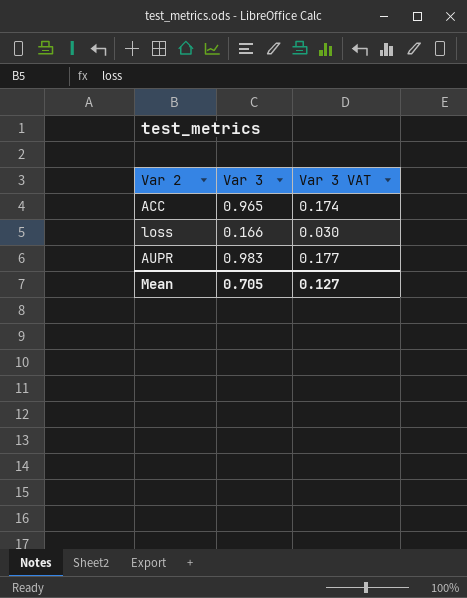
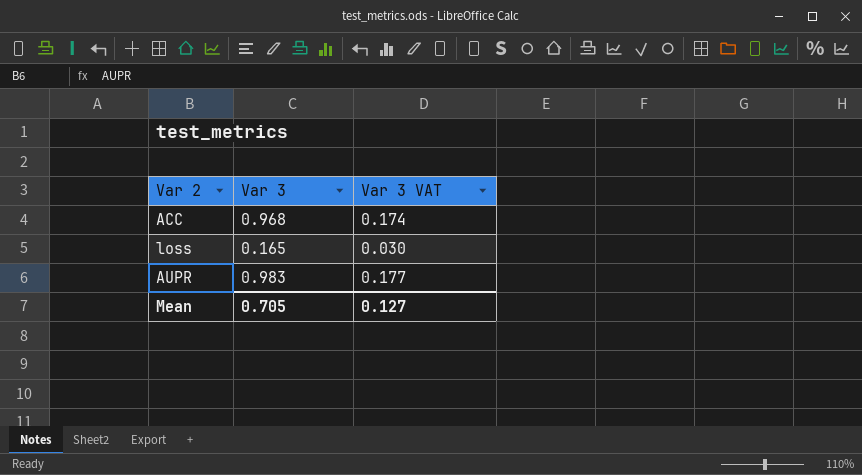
ACC | Var 3: 0.965 -> 0.968
loss | Var 3: 0.166 -> 0.165

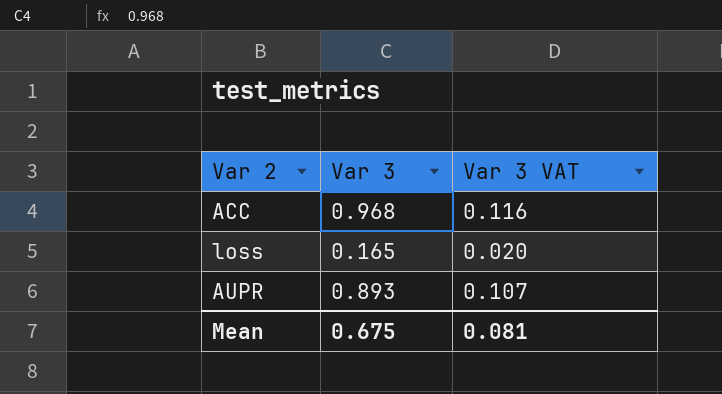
column Var 3 VAT | formula: [Var 3] * 0.18 -> [Var 3] * 0.12
AUPR | Var 3: 0.983 -> 0.893
Mean | Var 3: 0.705 -> 0.675
Mean | Var 3 VAT: 0.127 -> 0.081

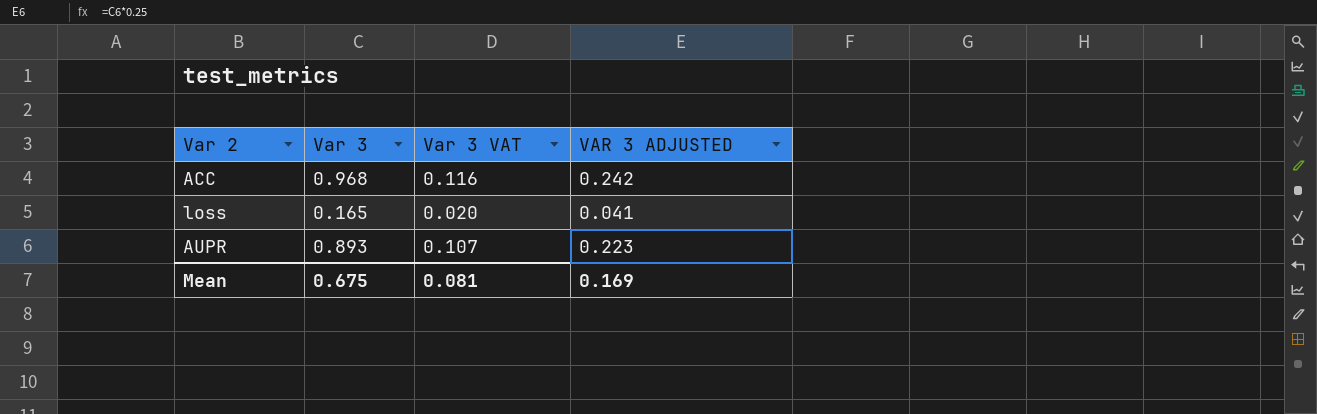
column VAR 3 ADJUSTED | formula: none -> [Var 3] * 0.25

